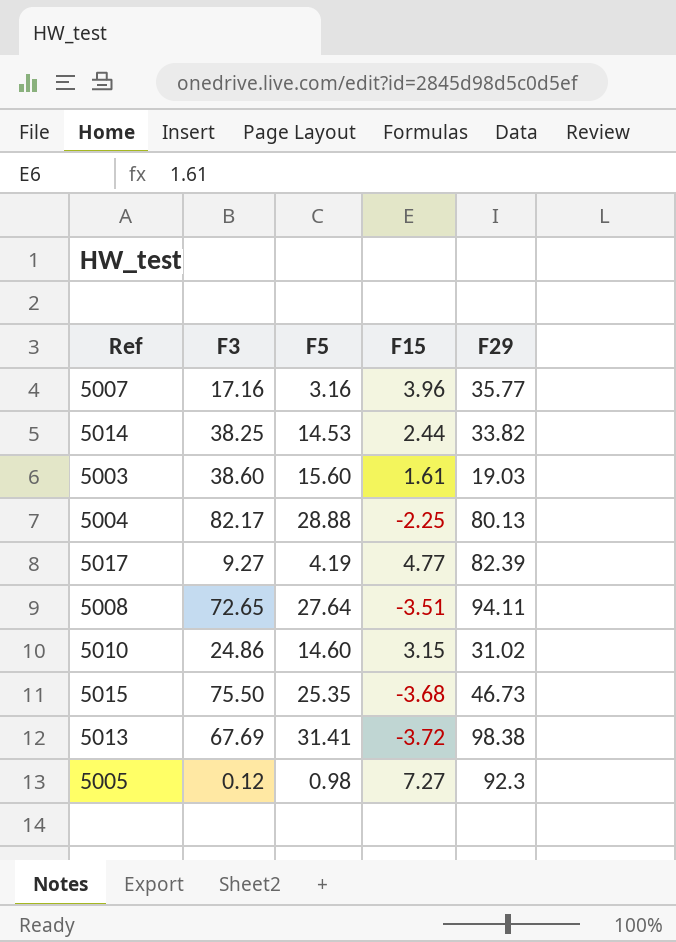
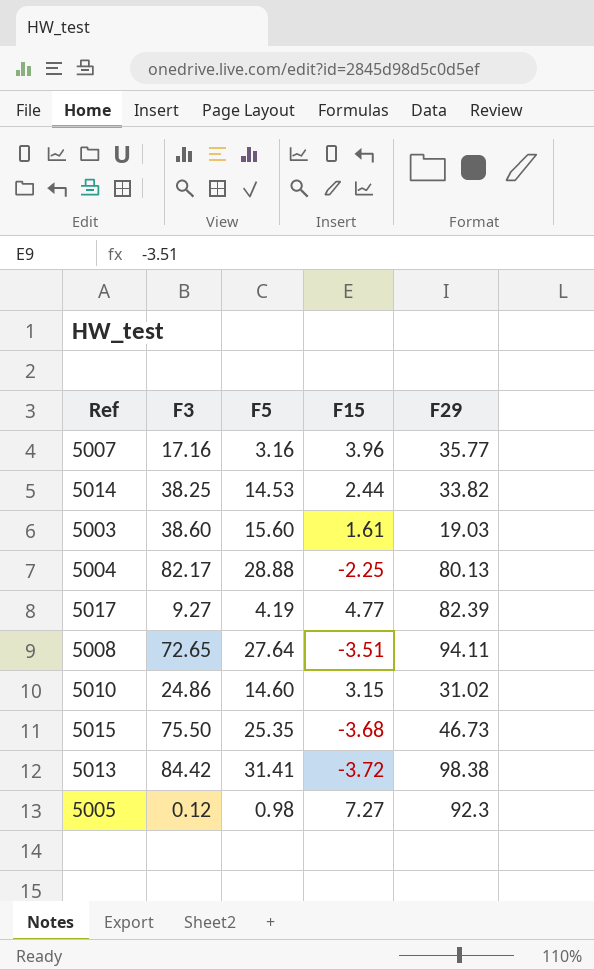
5013 | F3: 67.69 -> 84.42

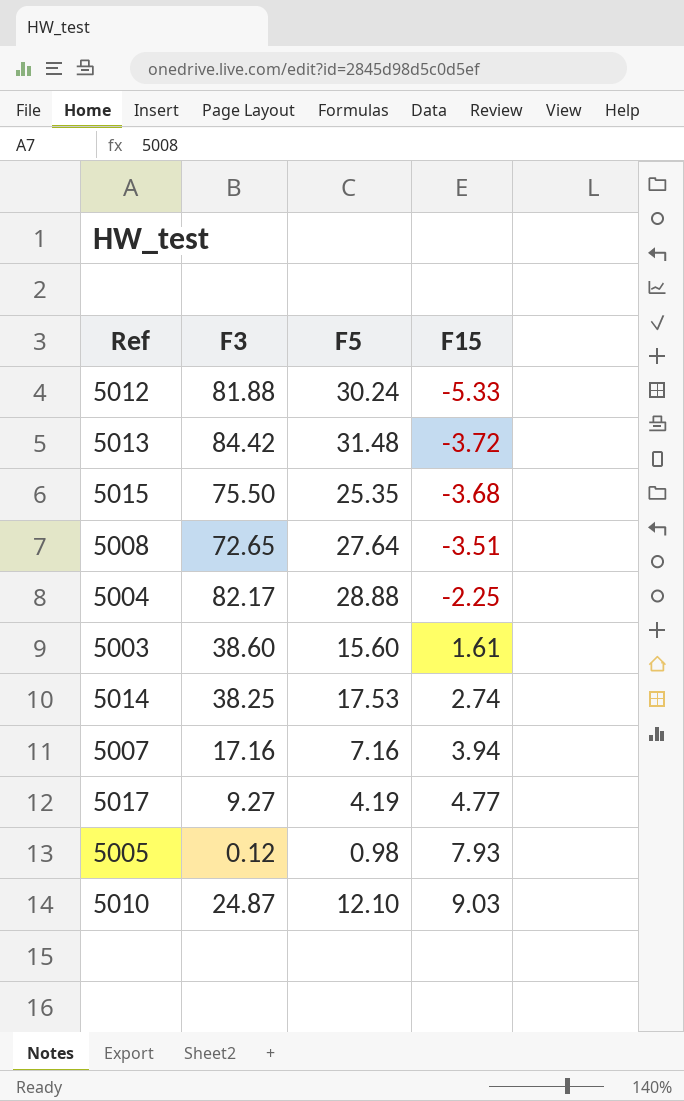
row order: none -> F15 ascending
column F29 | position: 5 -> none
row 5012: none -> 81.88 | 30.24 | -5.33
5013 | F5: 31.41 -> 31.48
5014 | F5: 14.53 -> 17.53
5014 | F15: 2.44 -> 2.74
5007 | F5: 3.16 -> 7.16
5007 | F15: 3.96 -> 3.94
5005 | F15: 7.27 -> 7.93
5010 | F3: 24.86 -> 24.87
5010 | F5: 14.60 -> 12.10
5010 | F15: 3.15 -> 9.03

